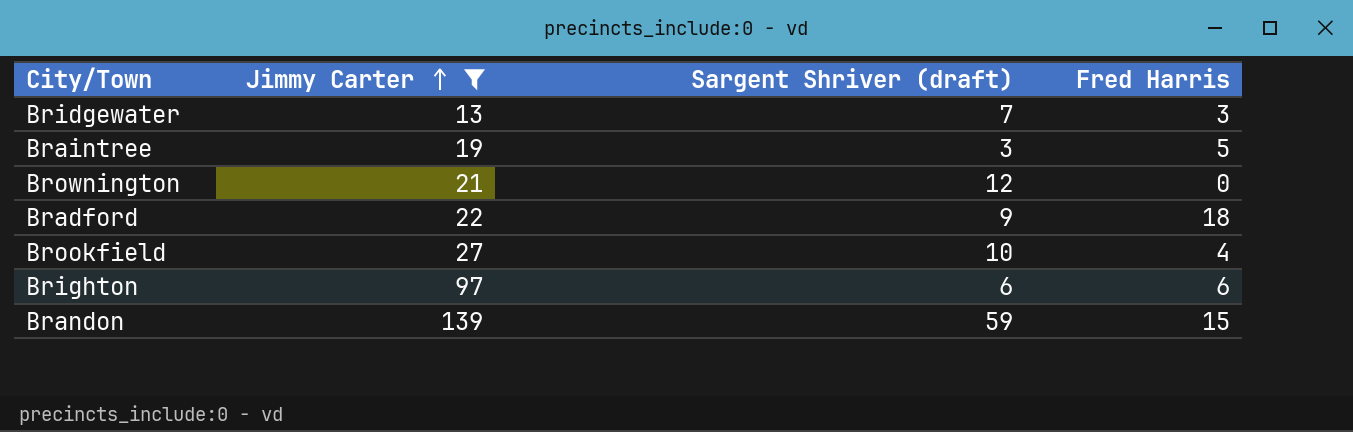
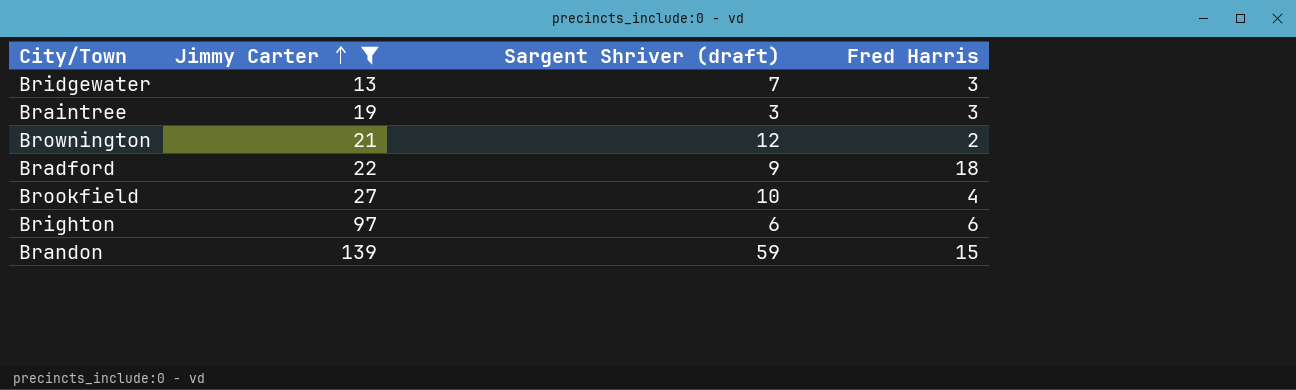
Braintree | Fred Harris: 5 -> 3
Brownington | Fred Harris: 0 -> 2

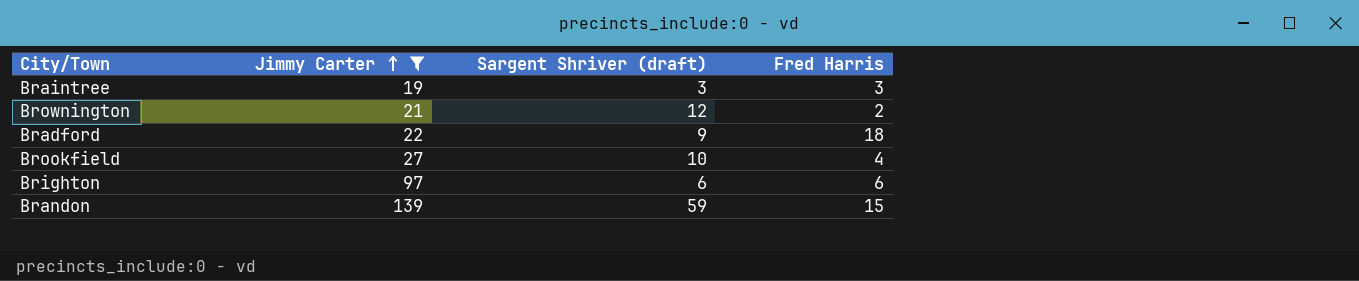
row Bridgewater: 13 | 7 | 3 -> none

